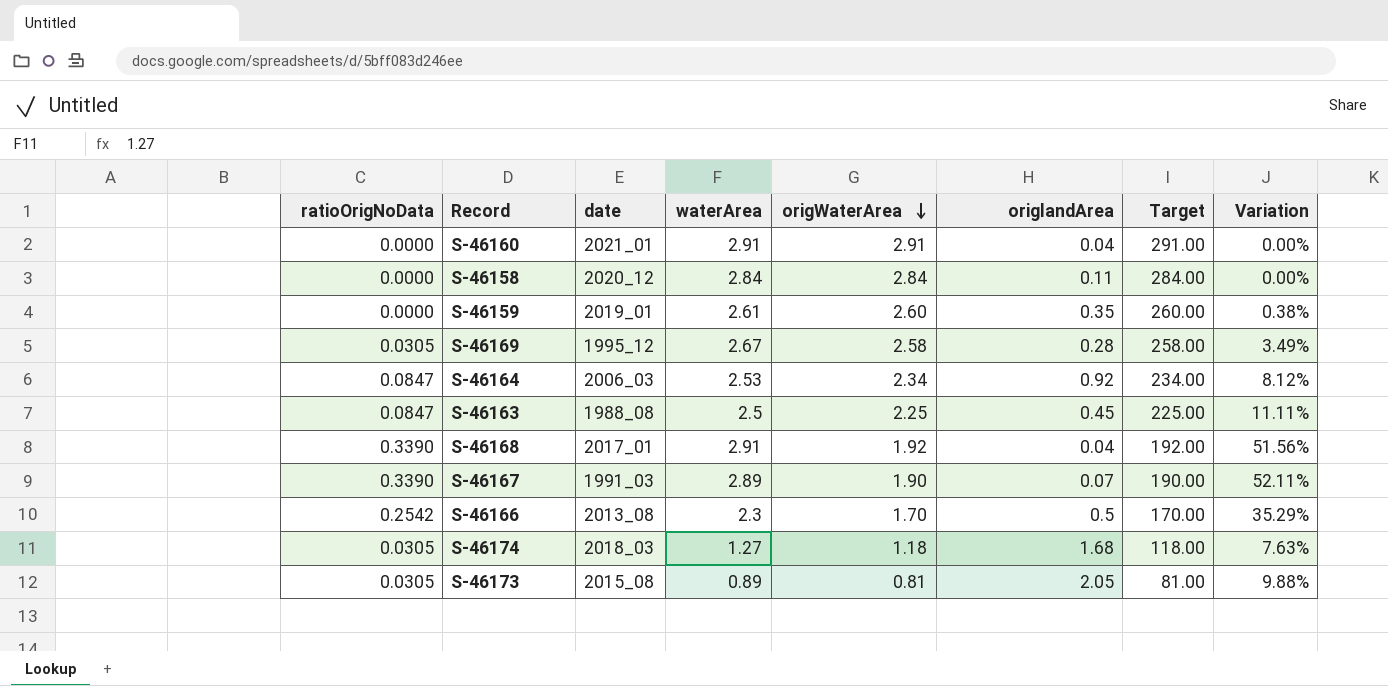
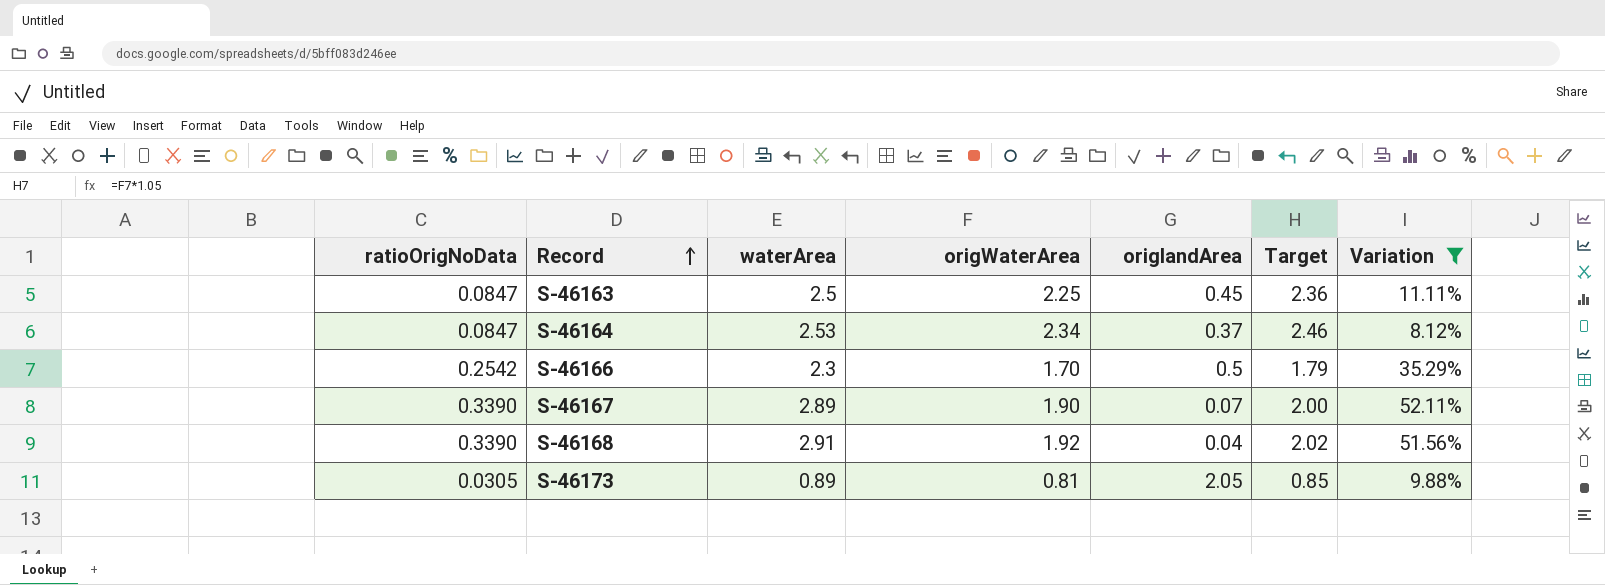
filter: none -> Variation >= 8.12%
row order: origWaterArea descending -> Record ascending
column date | position: 3 -> none
column Target | formula: [origWaterArea] * 100 -> [origWaterArea] * 1.05
S-46164 | origlandArea: 0.92 -> 0.37

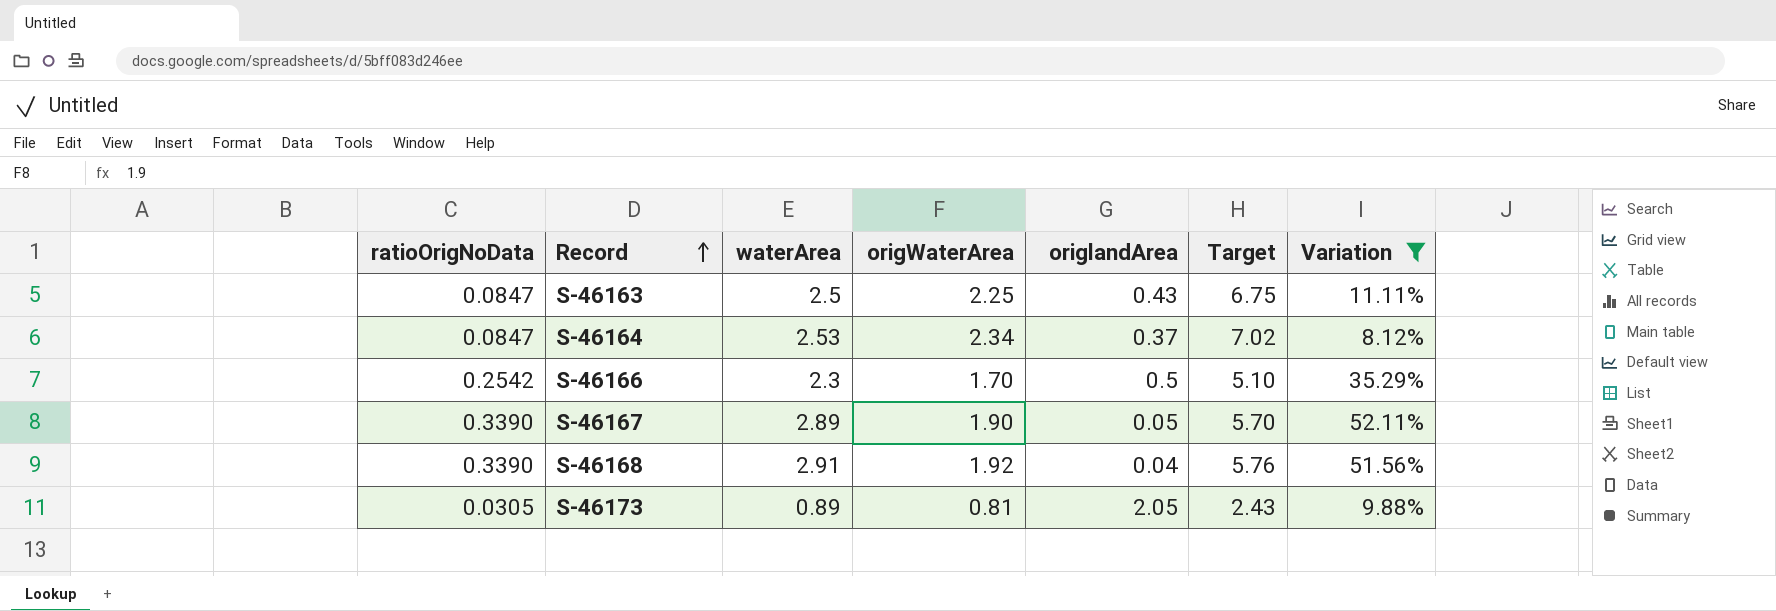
column Target | formula: [origWaterArea] * 1.05 -> [origWaterArea] * 3
S-46163 | origlandArea: 0.45 -> 0.43
S-46167 | origlandArea: 0.07 -> 0.05

